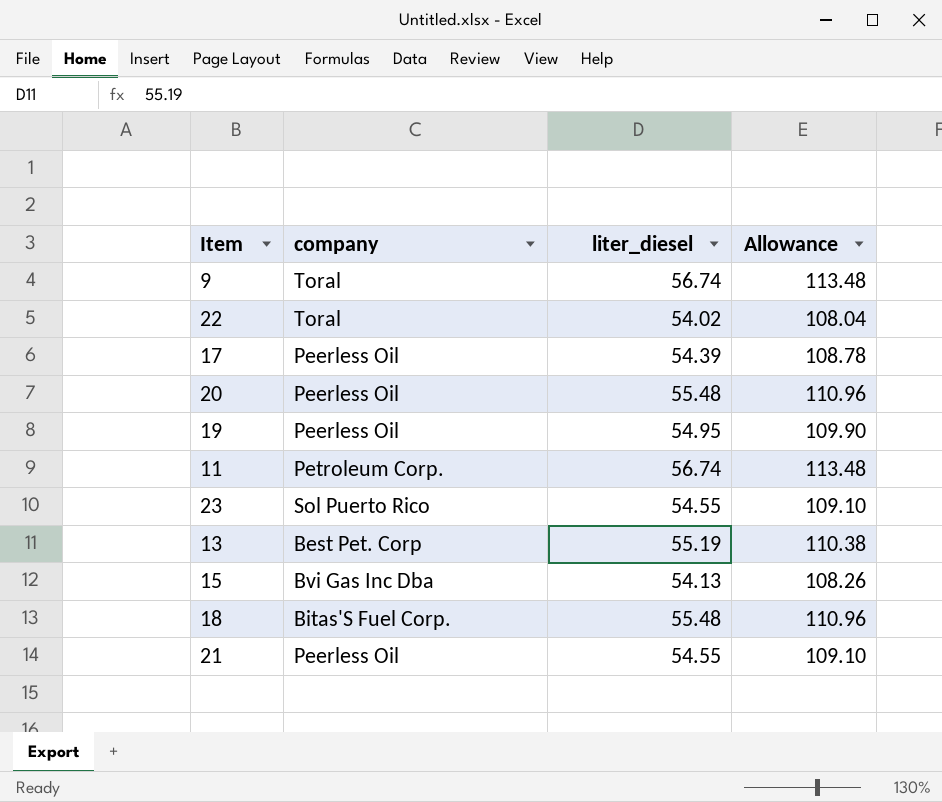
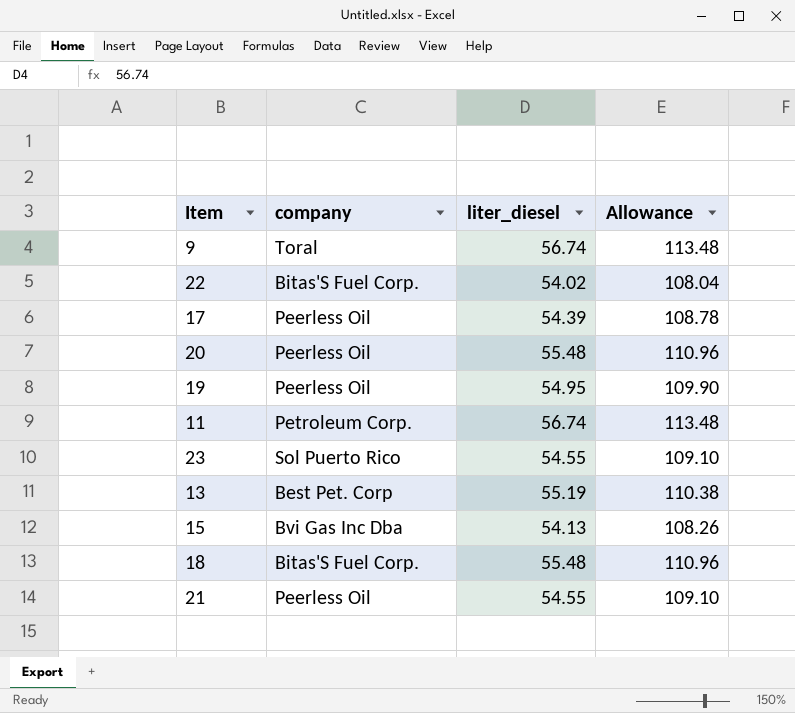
22 | company: Toral -> Bitas'S Fuel Corp.

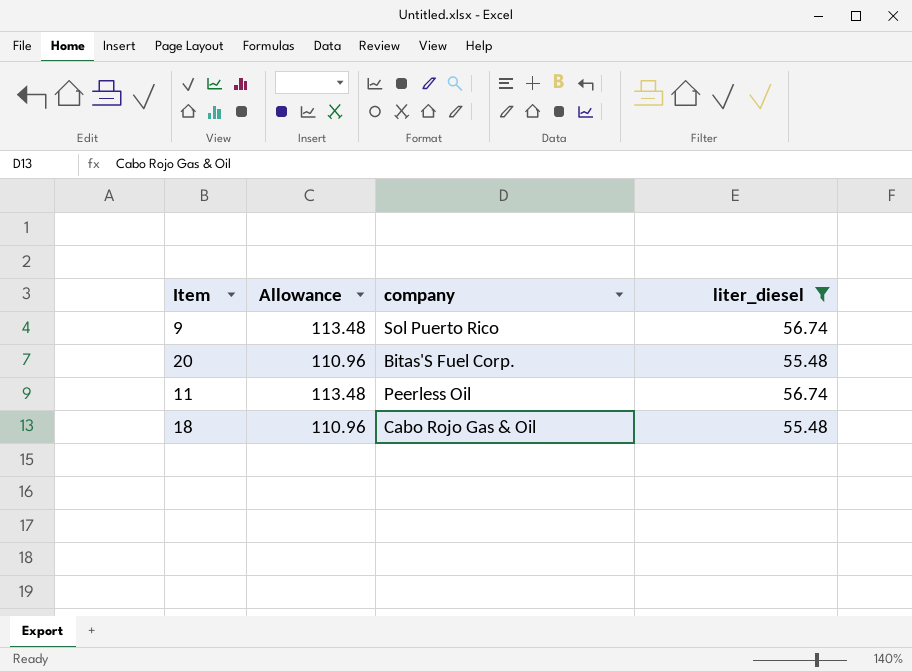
filter: none -> liter_diesel >= 55.48
column Allowance | position: 4 -> 2
9 | company: Toral -> Sol Puerto Rico
20 | company: Peerless Oil -> Bitas'S Fuel Corp.
11 | company: Petroleum Corp. -> Peerless Oil
18 | company: Bitas'S Fuel Corp. -> Cabo Rojo Gas & Oil

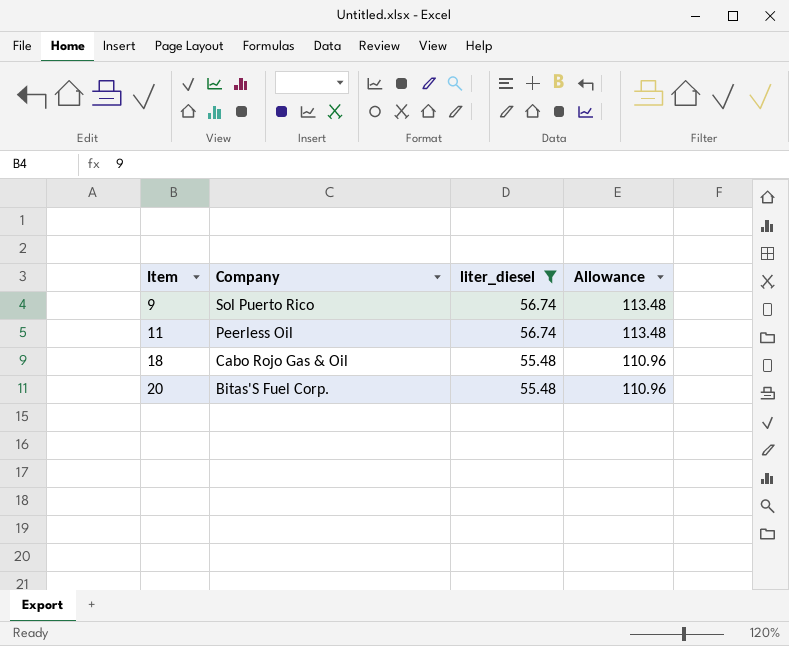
row order: none -> Item ascending
column name: company -> Company
column Allowance | position: 2 -> 4

